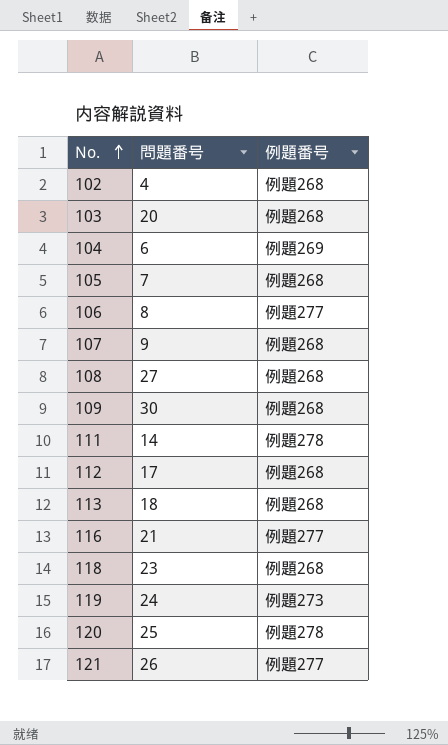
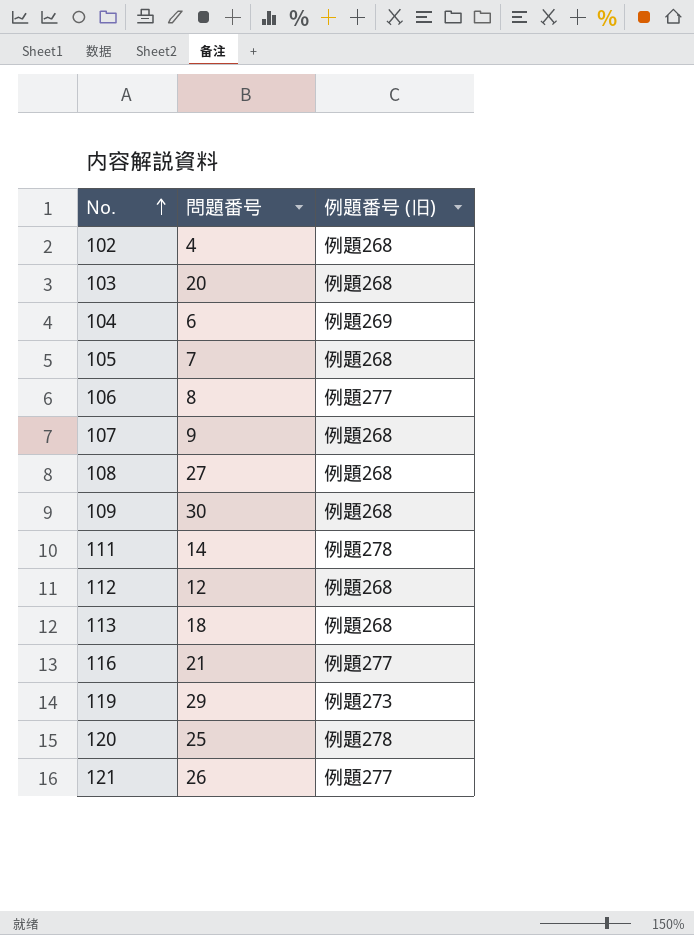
column name: 例題番号 -> 例題番号 (旧)
row 118: 23 | 例題268 -> none
112 | 問題番号: 17 -> 12
119 | 問題番号: 24 -> 29

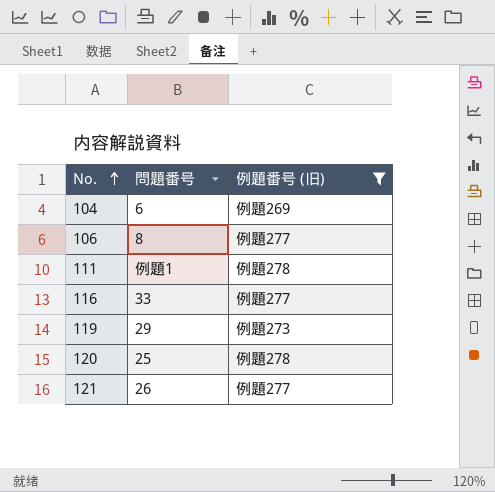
filter: none -> 例題番号 (旧) != 例題268
111 | 問題番号: 14 -> 例題1
116 | 問題番号: 21 -> 33

